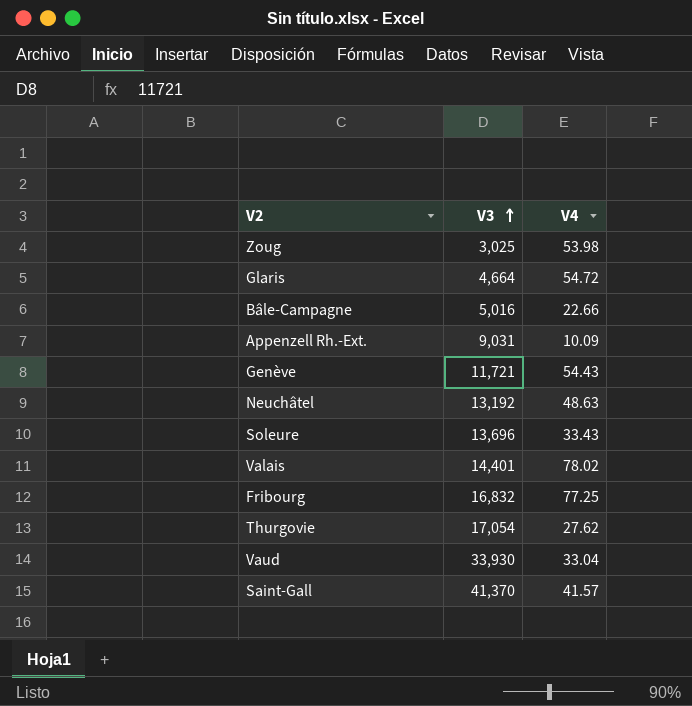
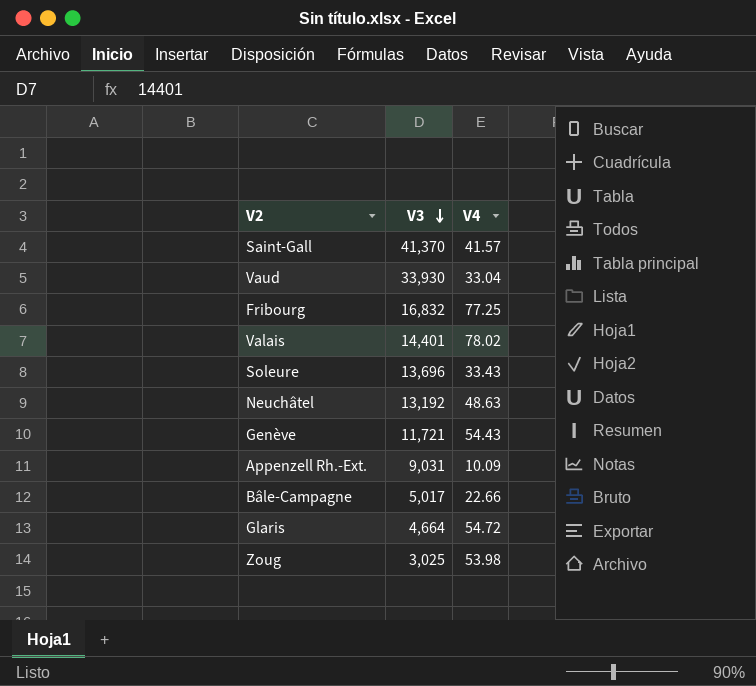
row order: V3 ascending -> V3 descending
row Thurgovie: 17,054 | 27.62 -> none
Bâle-Campagne | V3: 5,016 -> 5,017

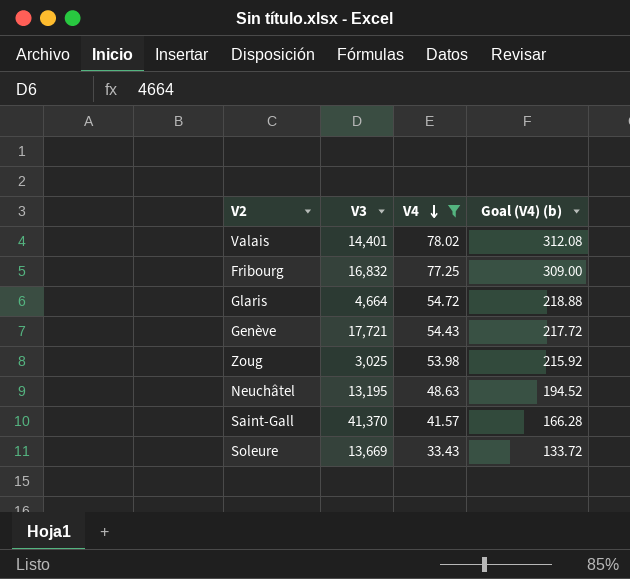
filter: none -> V4 >= 33.43
row order: V3 descending -> V4 descending
column Goal (V4) (b) | formula: none -> [V4] * 4
Genève | V3: 11,721 -> 17,721
Neuchâtel | V3: 13,192 -> 13,195
Soleure | V3: 13,696 -> 13,669

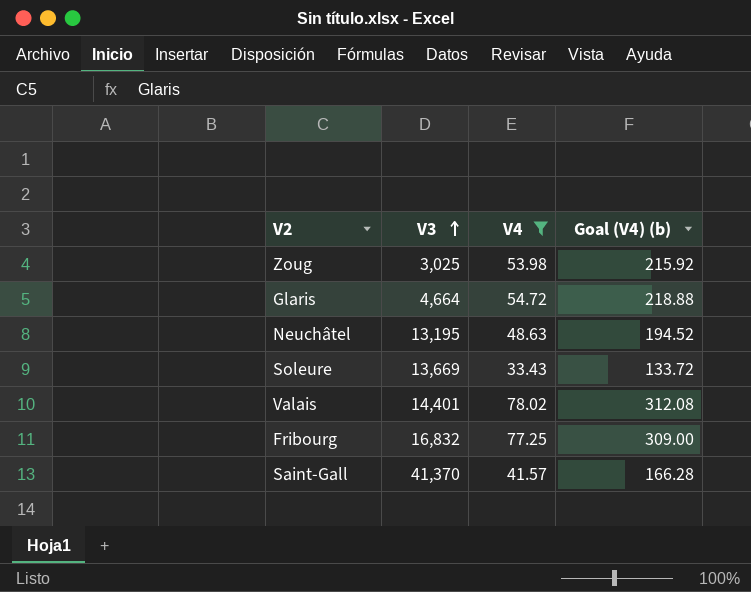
row order: V4 descending -> V3 ascending
row Genève: 17,721 | 54.43 | 217.72 -> none

